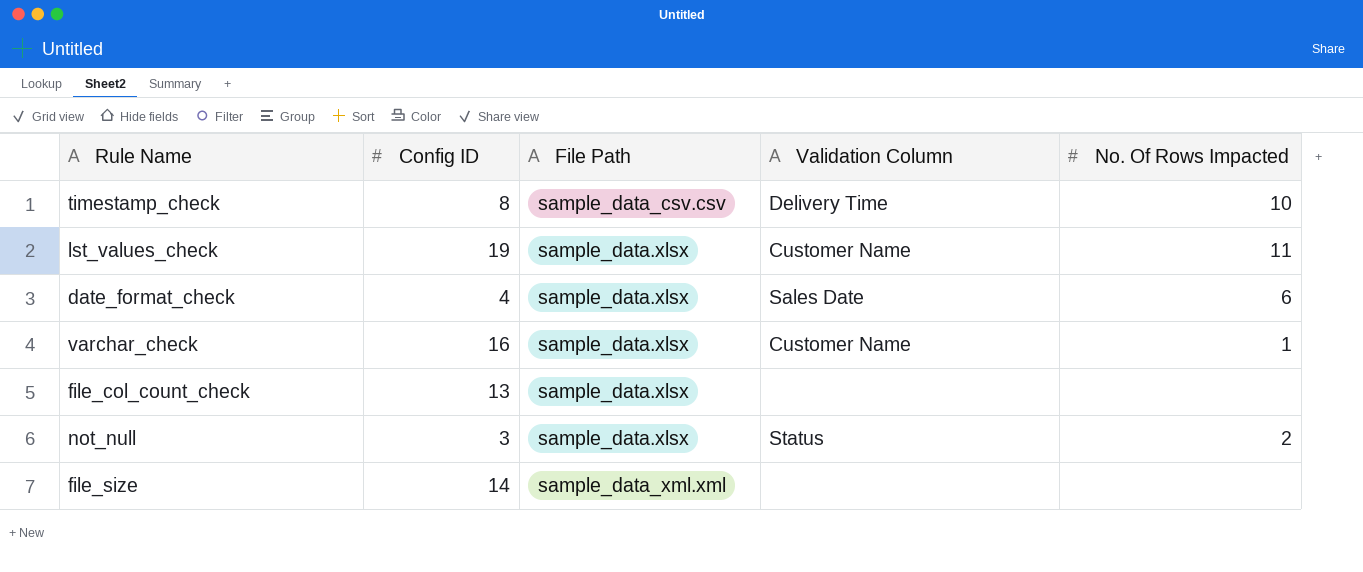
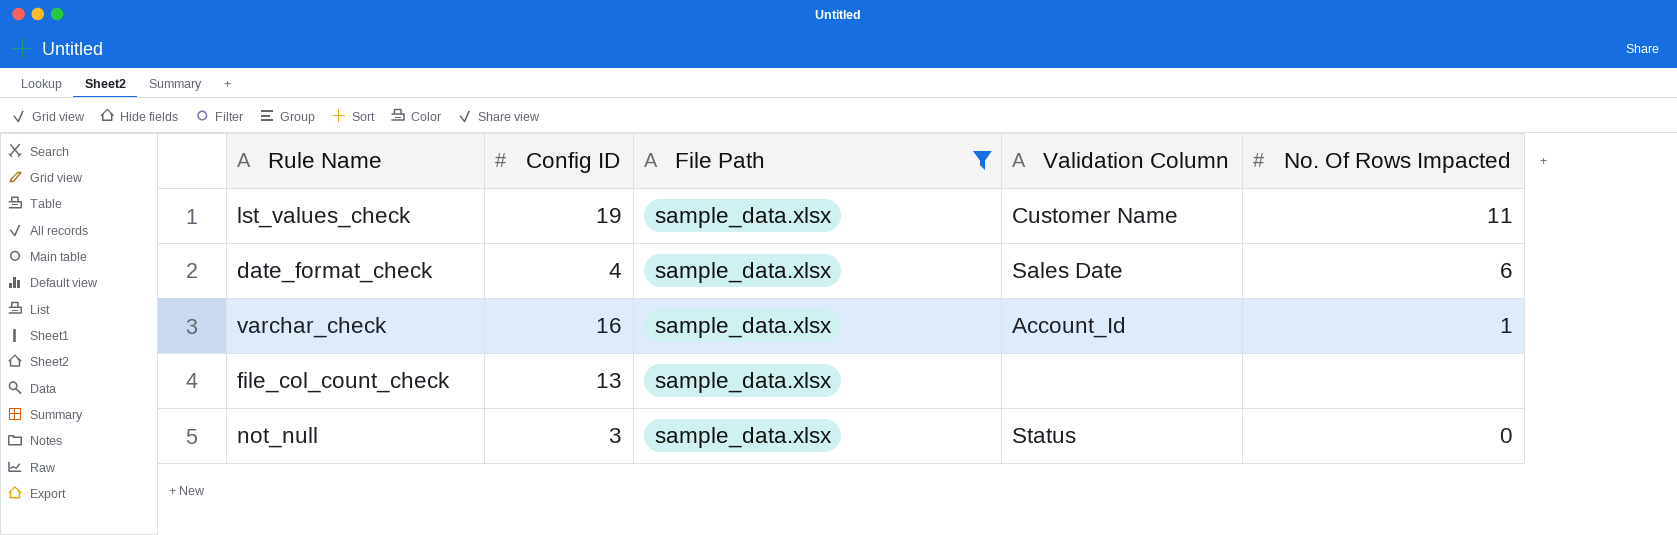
filter: none -> File Path = sample_data.xlsx
varchar_check | Validation Column: Customer Name -> Account_Id
not_null | No. Of Rows Impacted: 2 -> 0

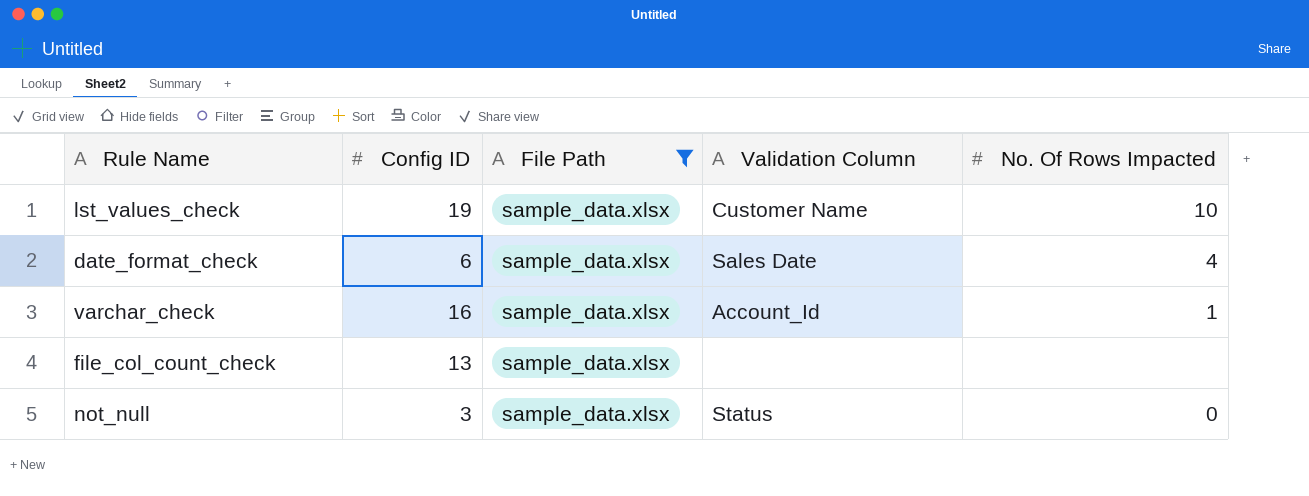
lst_values_check | No. Of Rows Impacted: 11 -> 10
date_format_check | Config ID: 4 -> 6
date_format_check | No. Of Rows Impacted: 6 -> 4

